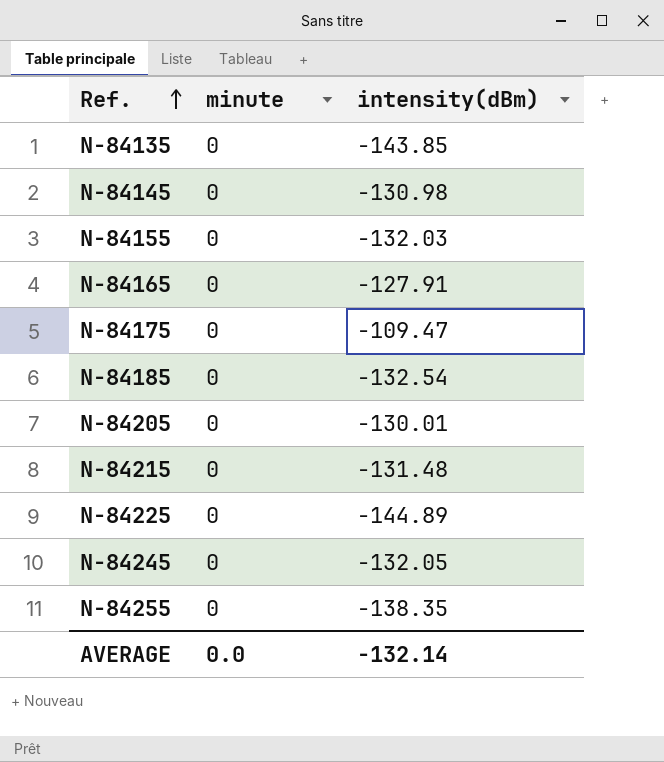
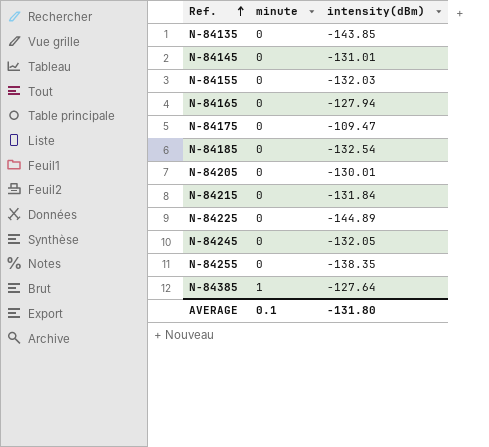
N-84145 | intensity(dBm): -130.98 -> -131.01
N-84165 | intensity(dBm): -127.91 -> -127.94
N-84215 | intensity(dBm): -131.48 -> -131.84
row N-84385: none -> 1 | -127.64
AVERAGE | minute: 0.0 -> 0.1
AVERAGE | intensity(dBm): -132.14 -> -131.80

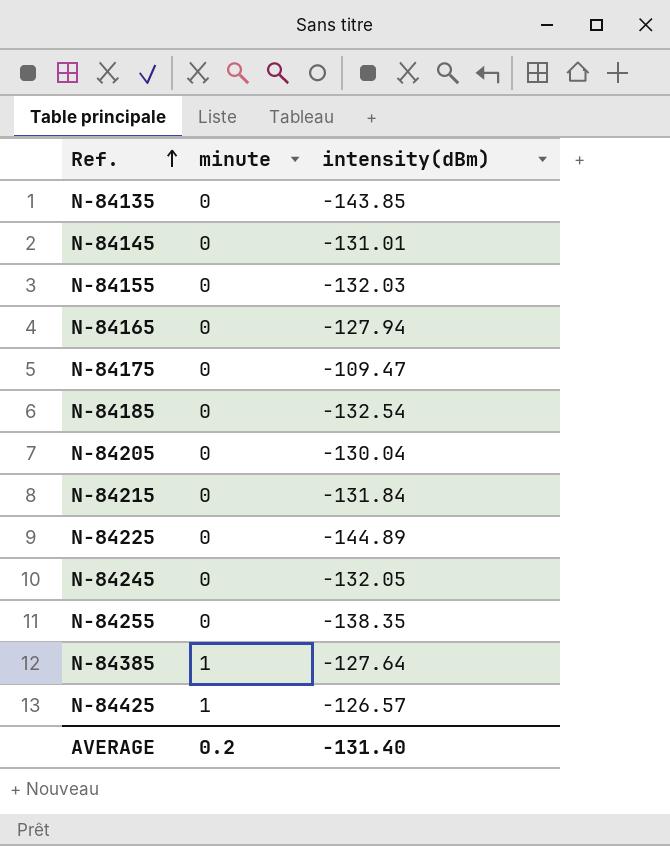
N-84205 | intensity(dBm): -130.01 -> -130.04
row N-84425: none -> 1 | -126.57
AVERAGE | minute: 0.1 -> 0.2
AVERAGE | intensity(dBm): -131.80 -> -131.40

